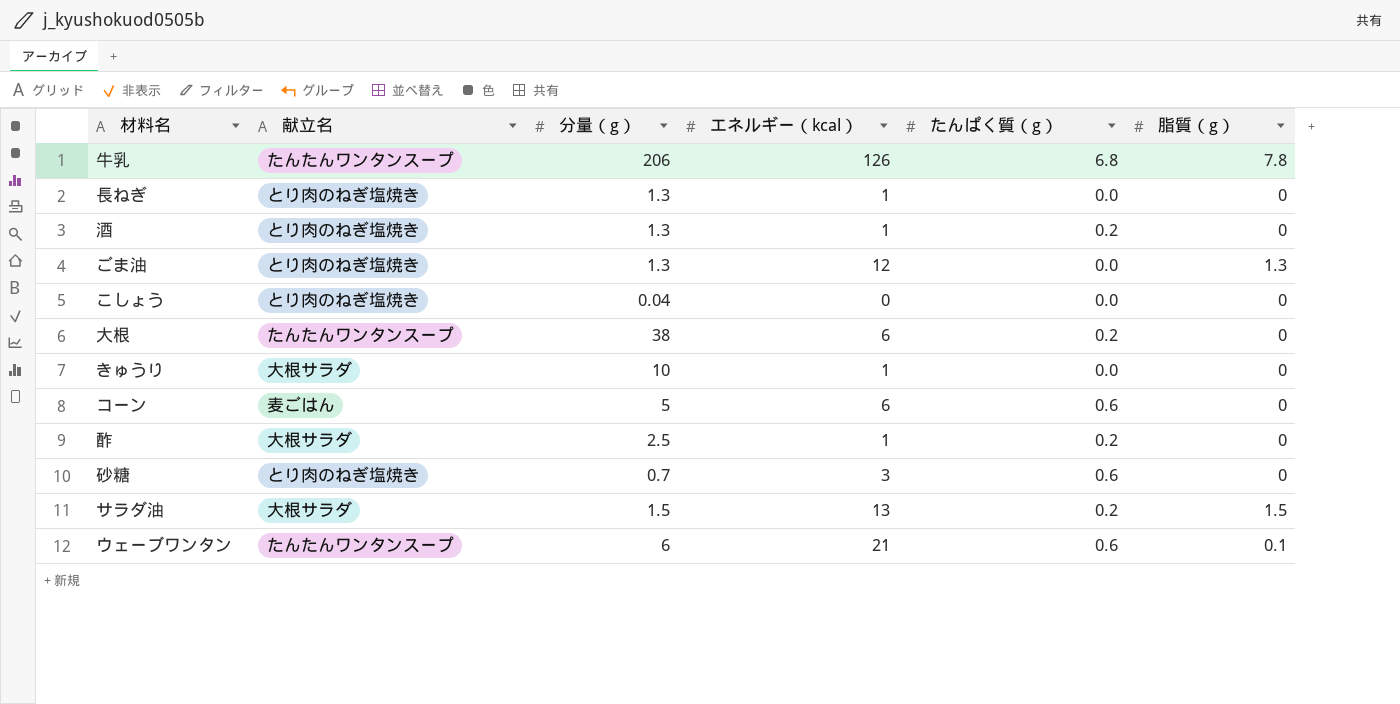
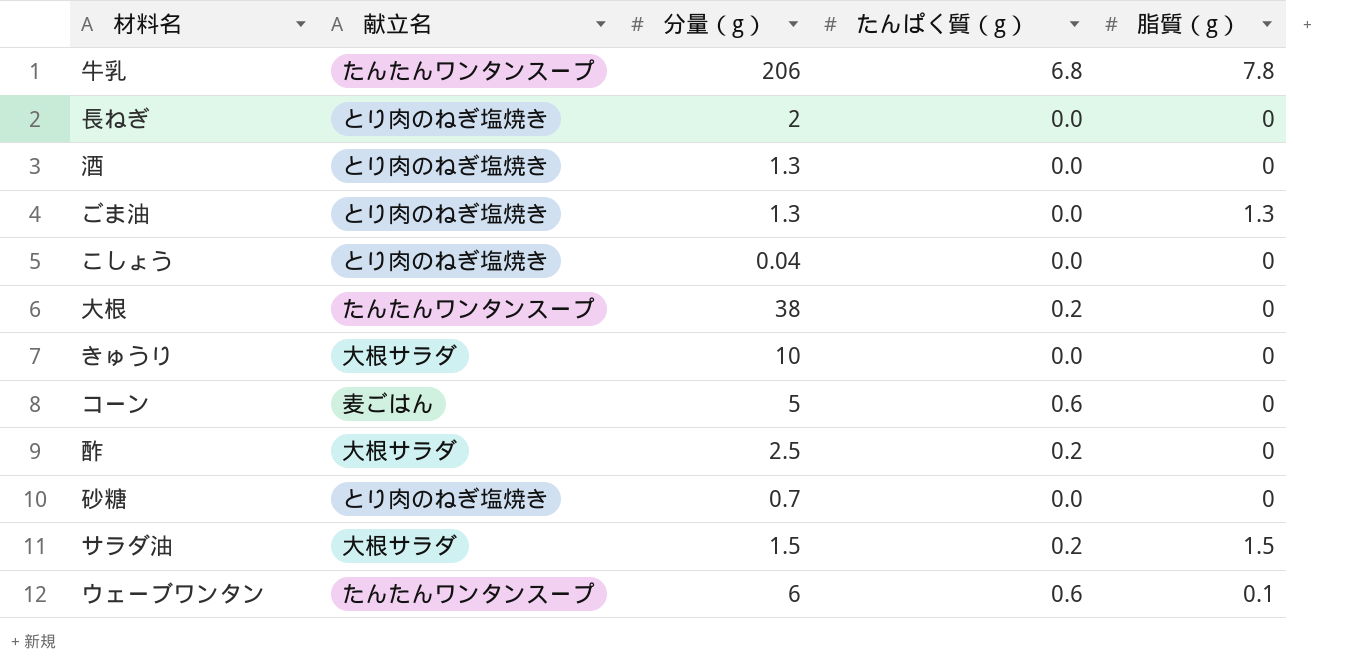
column エネルギー（kcal） | position: 4 -> none
長ねぎ | 分量（g）: 1.3 -> 2
酒 | たんぱく質（g）: 0.2 -> 0.0
砂糖 | たんぱく質（g）: 0.6 -> 0.0

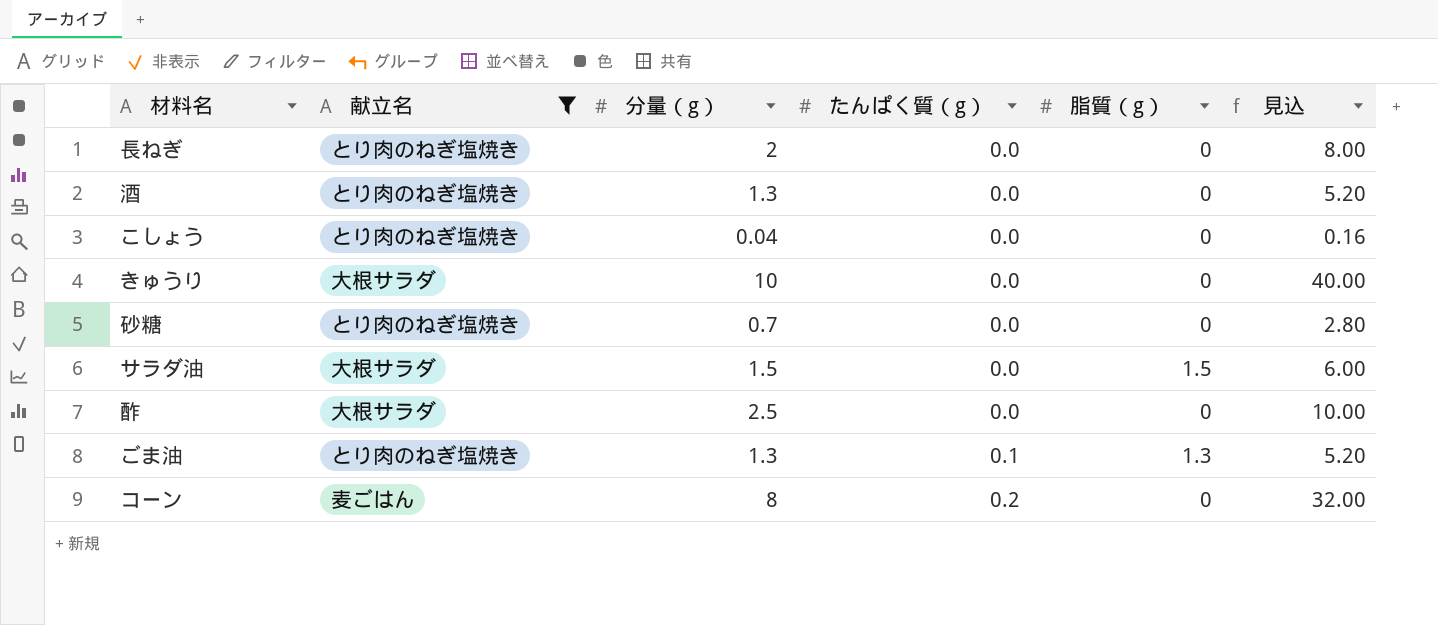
filter: none -> 献立名 != たんたんワンタンスープ
row order: none -> たんぱく質（g） ascending
column 見込 | formula: none -> [分量（g）] * 4
サラダ油 | たんぱく質（g）: 0.2 -> 0.0
酢 | たんぱく質（g）: 0.2 -> 0.0
ごま油 | たんぱく質（g）: 0.0 -> 0.1
コーン | 分量（g）: 5 -> 8
コーン | たんぱく質（g）: 0.6 -> 0.2

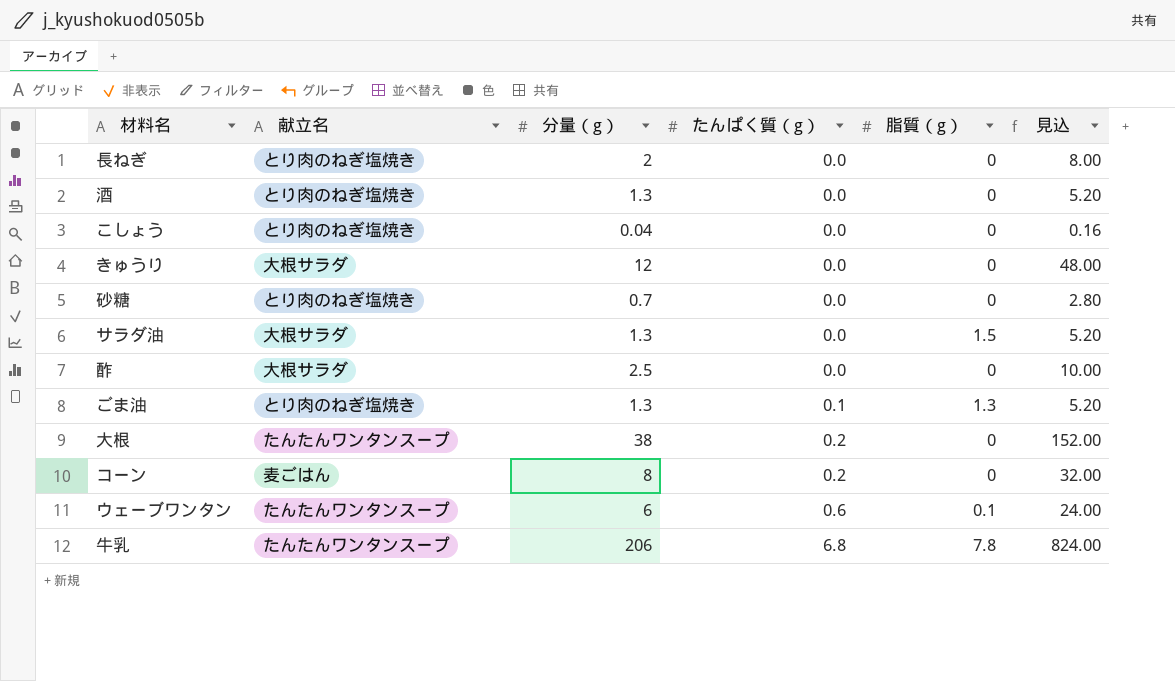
filter: 献立名 != たんたんワンタンスープ -> none
きゅうり | 分量（g）: 10 -> 12
きゅうり | 見込: 40.00 -> 48.00
サラダ油 | 分量（g）: 1.5 -> 1.3
サラダ油 | 見込: 6.00 -> 5.20

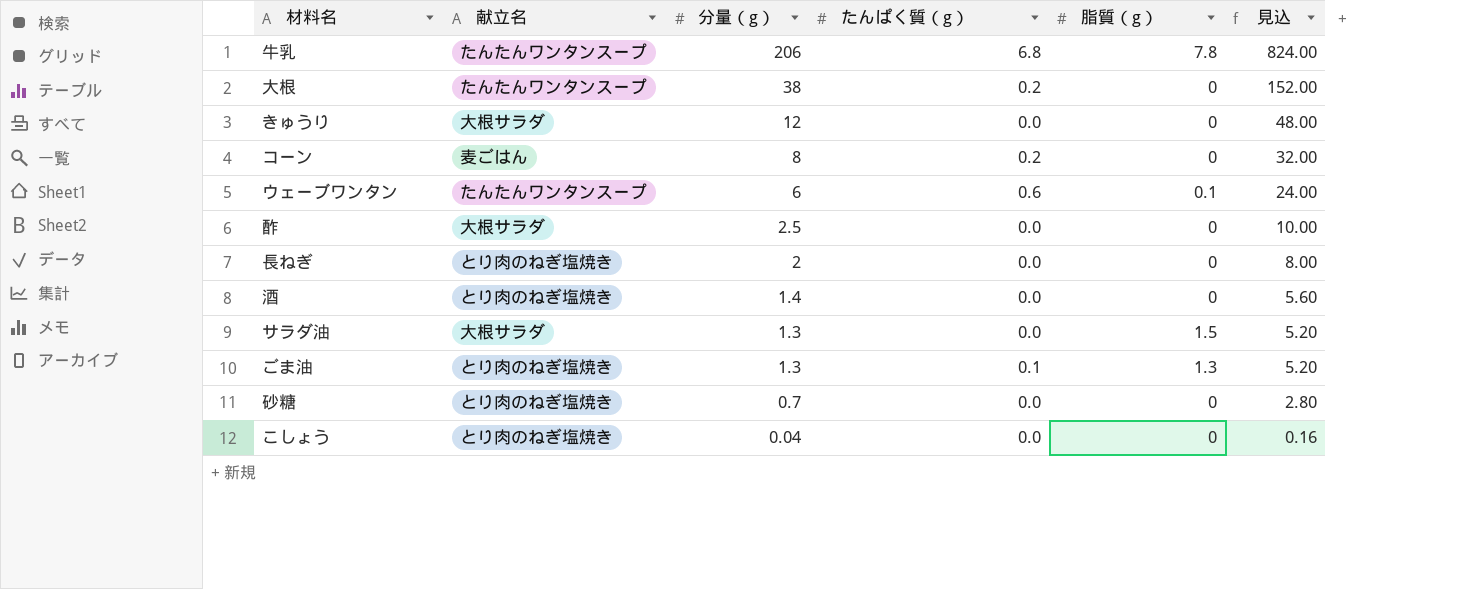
row order: たんぱく質（g） ascending -> 分量（g） descending
酒 | 分量（g）: 1.3 -> 1.4
酒 | 見込: 5.20 -> 5.60

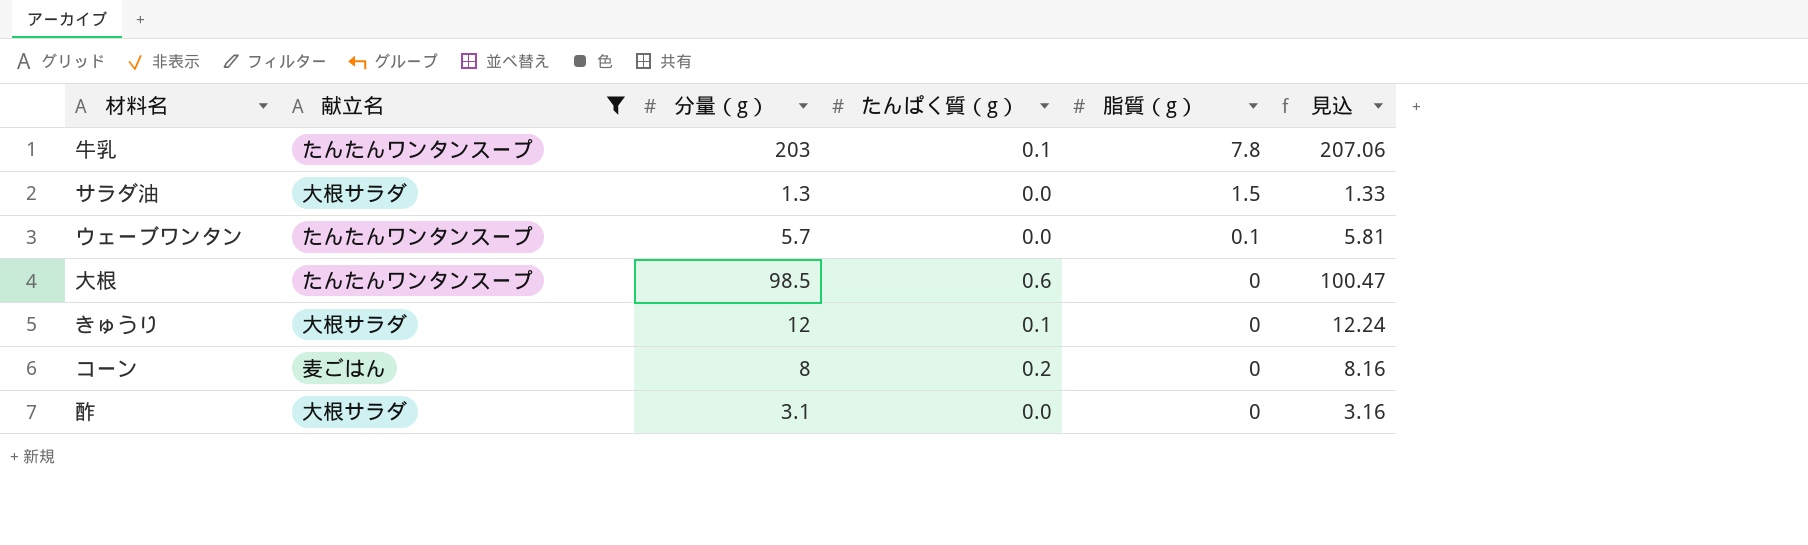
filter: none -> 献立名 != とり肉のねぎ塩焼き
row order: 分量（g） descending -> 脂質（g） descending
column 見込 | formula: [分量（g）] * 4 -> [分量（g）] * 1.02
牛乳 | 分量（g）: 206 -> 203
牛乳 | たんぱく質（g）: 6.8 -> 0.1
ウェーブワンタン | 分量（g）: 6 -> 5.7
ウェーブワンタン | たんぱく質（g）: 0.6 -> 0.0
大根 | 分量（g）: 38 -> 98.5
大根 | たんぱく質（g）: 0.2 -> 0.6
きゅうり | たんぱく質（g）: 0.0 -> 0.1
酢 | 分量（g）: 2.5 -> 3.1

